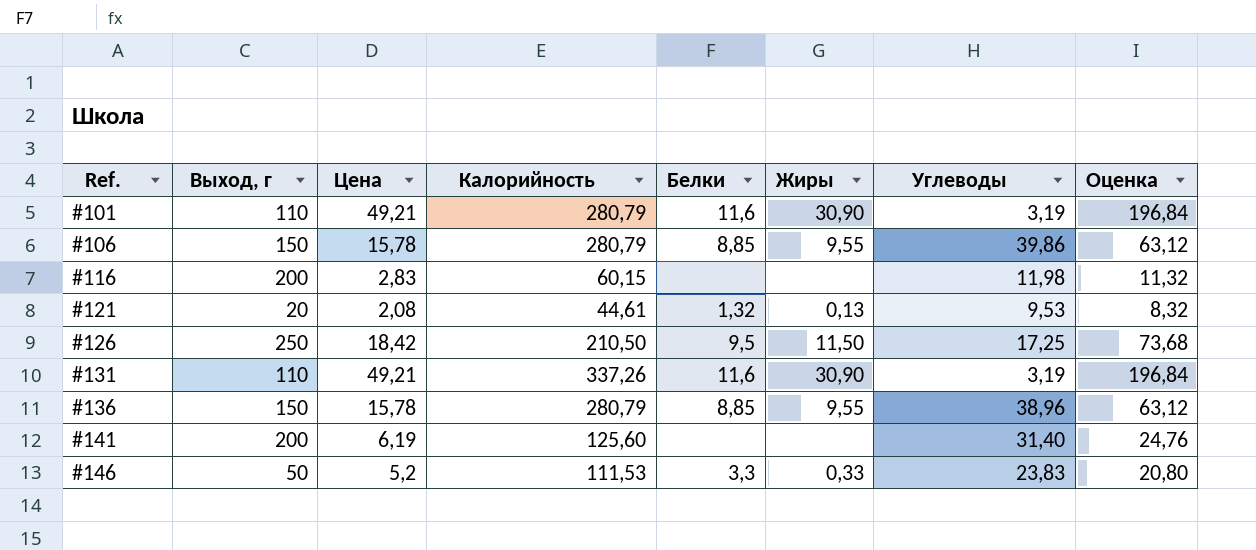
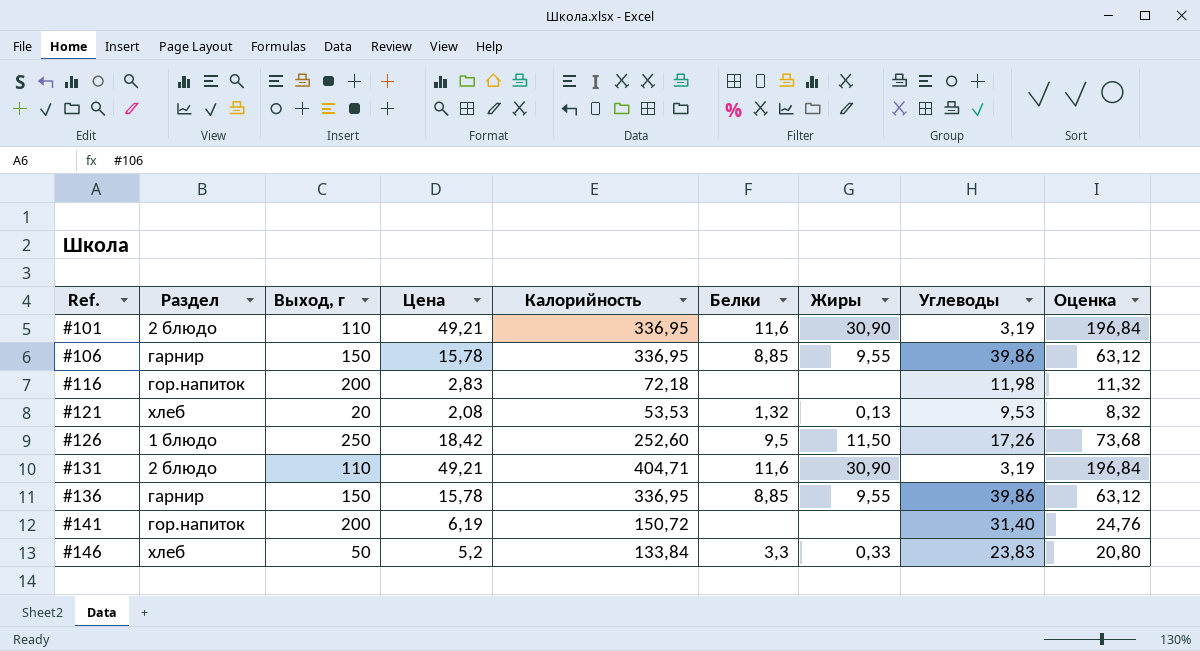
column Раздел | position: none -> 2
#101 | Калорийность: 280,79 -> 336,95
#106 | Калорийность: 280,79 -> 336,95
#116 | Калорийность: 60,15 -> 72,18
#121 | Калорийность: 44,61 -> 53,53
#126 | Калорийность: 210,50 -> 252,60
#126 | Углеводы: 17,25 -> 17,26
#131 | Калорийность: 337,26 -> 404,71
#136 | Калорийность: 280,79 -> 336,95
#136 | Углеводы: 38,96 -> 39,86
#141 | Калорийность: 125,60 -> 150,72
#146 | Калорийность: 111,53 -> 133,84

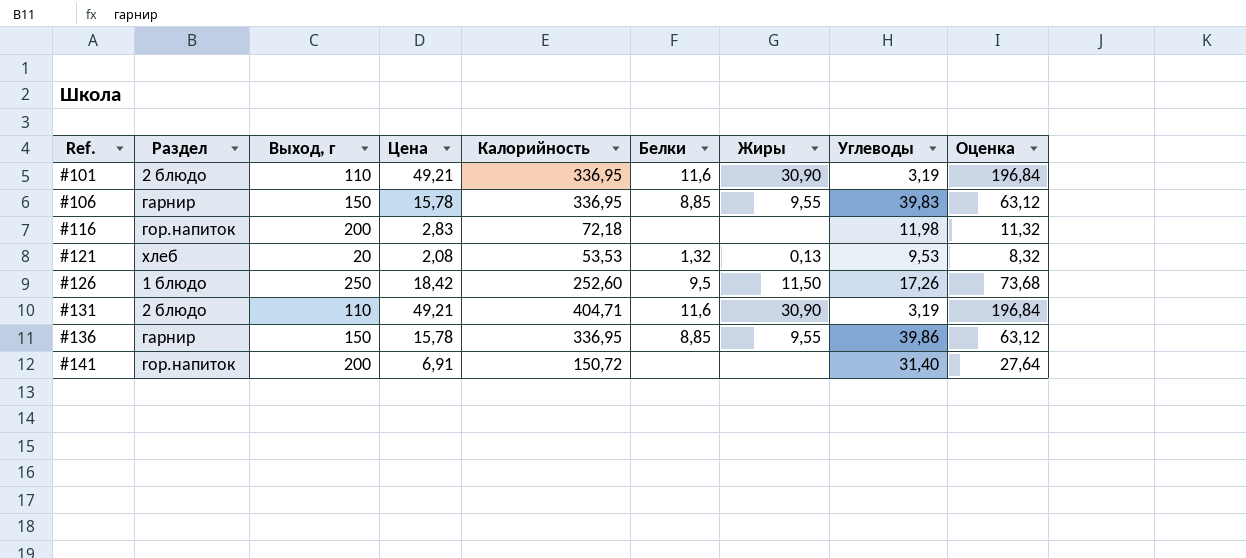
row #146: хлеб | 50 | 5,2 | 133,84 | 3,3 | 0,33 | 23,83 | 20,80 -> none
#106 | Углеводы: 39,86 -> 39,83
#141 | Цена: 6,19 -> 6,91
#141 | Оценка: 24,76 -> 27,64

